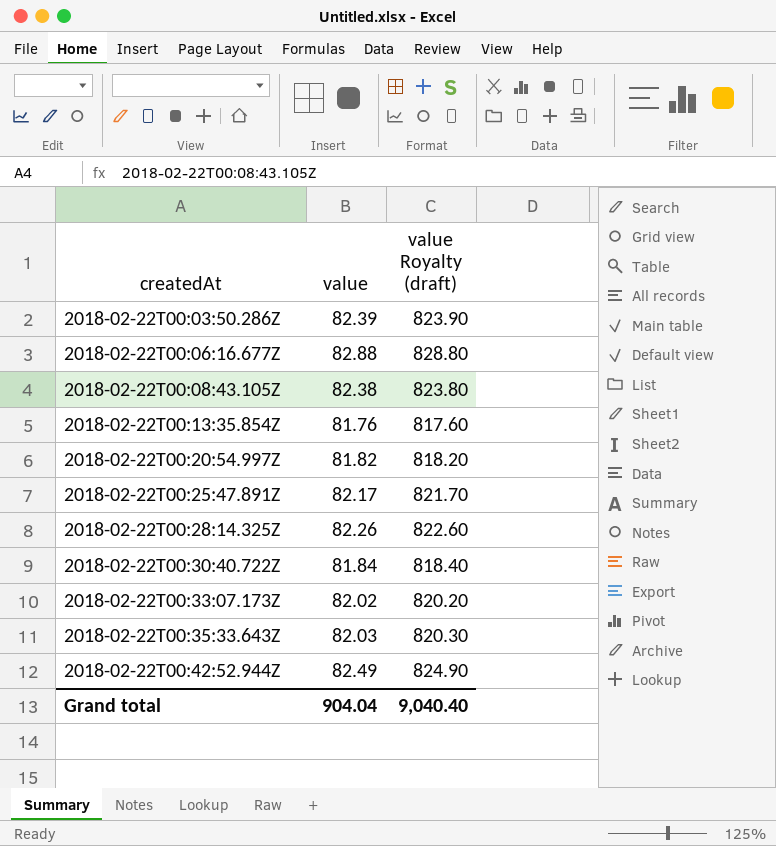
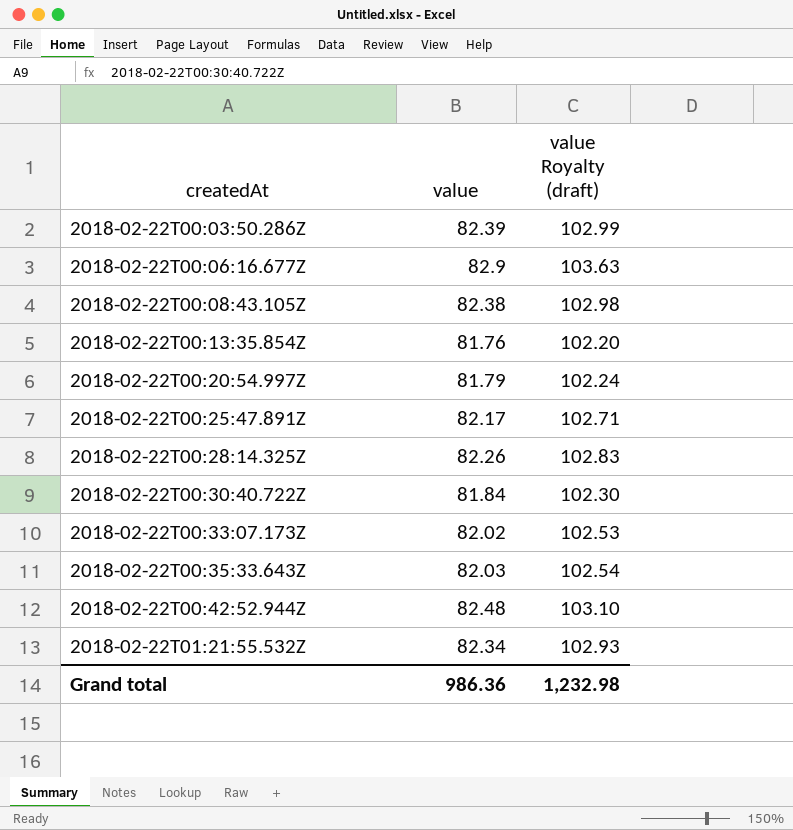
column value Royalty (draft) | formula: [value] * 10 -> [value] * 1.25
2018-02-22T00:06:16.677Z | value: 82.88 -> 82.9
2018-02-22T00:20:54.997Z | value: 81.82 -> 81.79
2018-02-22T00:42:52.944Z | value: 82.49 -> 82.48
row 2018-02-22T01:21:55.532Z: none -> 82.34 | 102.93
Grand total | value: 904.04 -> 986.36
Grand total | value Royalty (draft): 9,040.40 -> 1,232.98

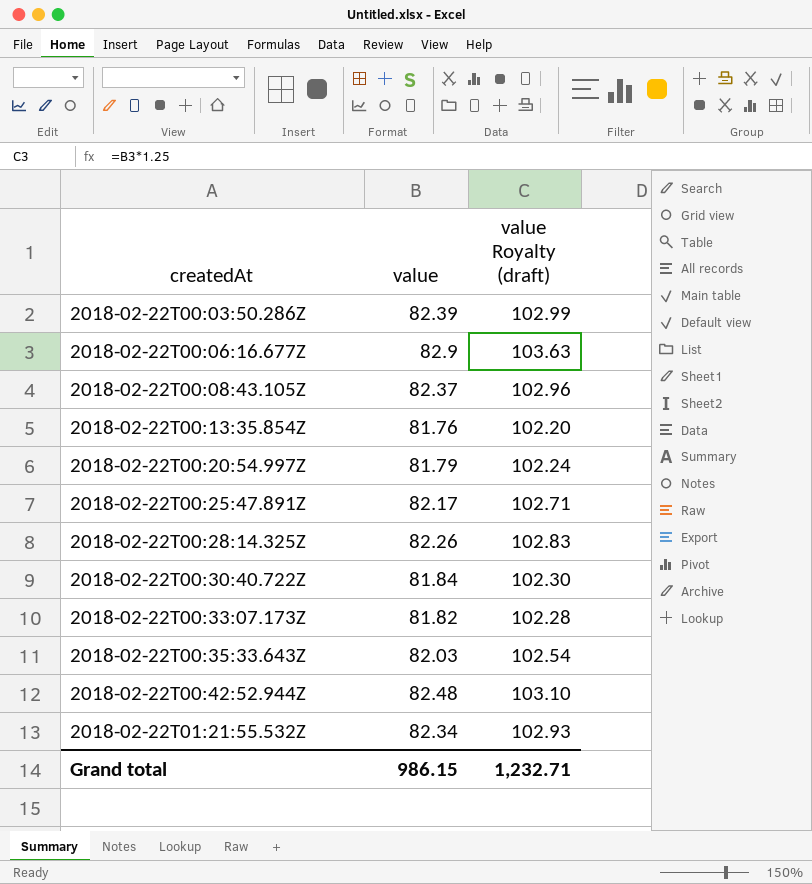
2018-02-22T00:08:43.105Z | value: 82.38 -> 82.37
2018-02-22T00:08:43.105Z | value Royalty (draft): 102.98 -> 102.96
2018-02-22T00:33:07.173Z | value: 82.02 -> 81.82
2018-02-22T00:33:07.173Z | value Royalty (draft): 102.53 -> 102.28
Grand total | value: 986.36 -> 986.15
Grand total | value Royalty (draft): 1,232.98 -> 1,232.71

